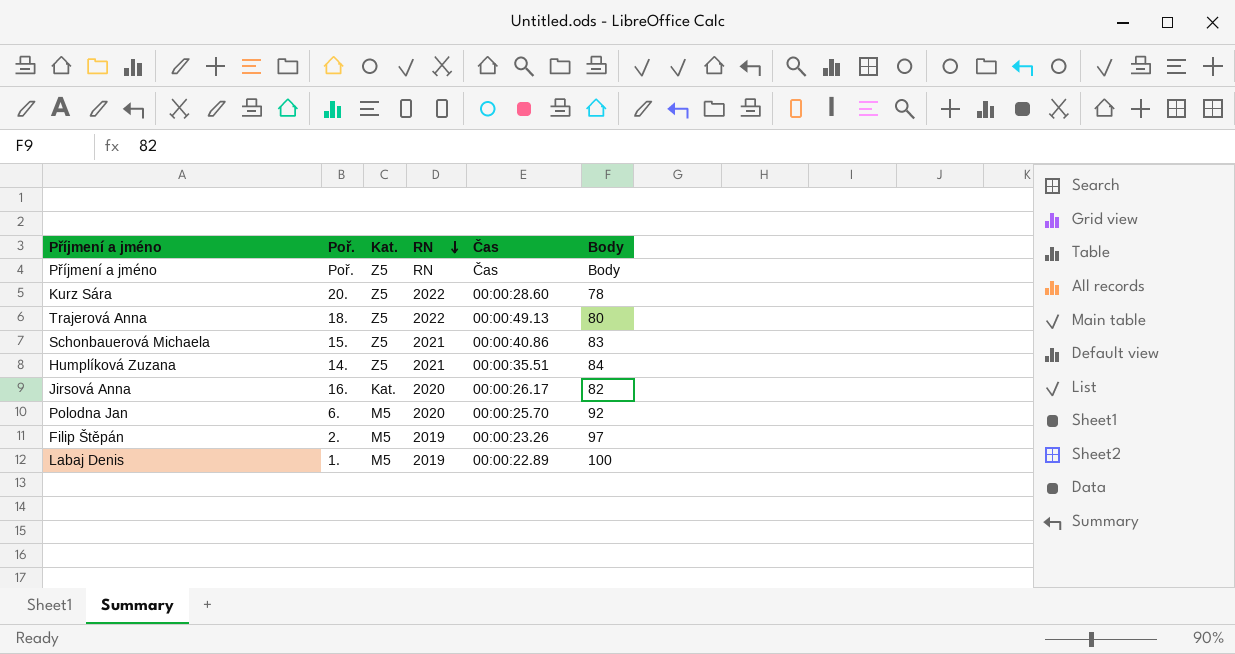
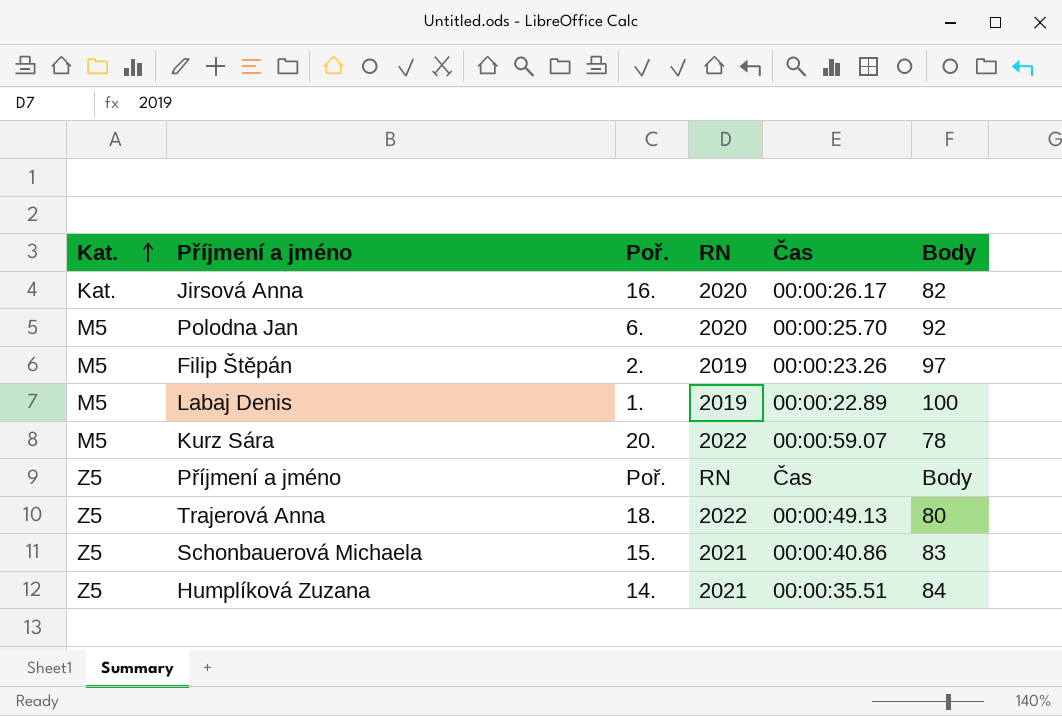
row order: RN descending -> Kat. ascending
column Kat. | position: 3 -> 1
Kurz Sára | Kat.: Z5 -> M5
Kurz Sára | Čas: 00:00:28.60 -> 00:00:59.07

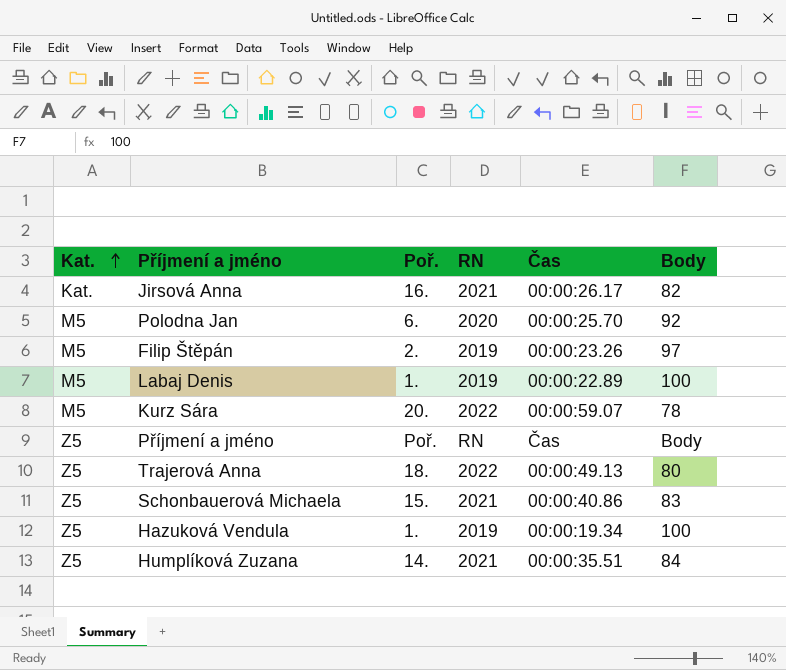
Jirsová Anna | RN: 2020 -> 2021
row Hazuková Vendula: none -> Z5 | 1. | 2019 | 00:00:19.34 | 100

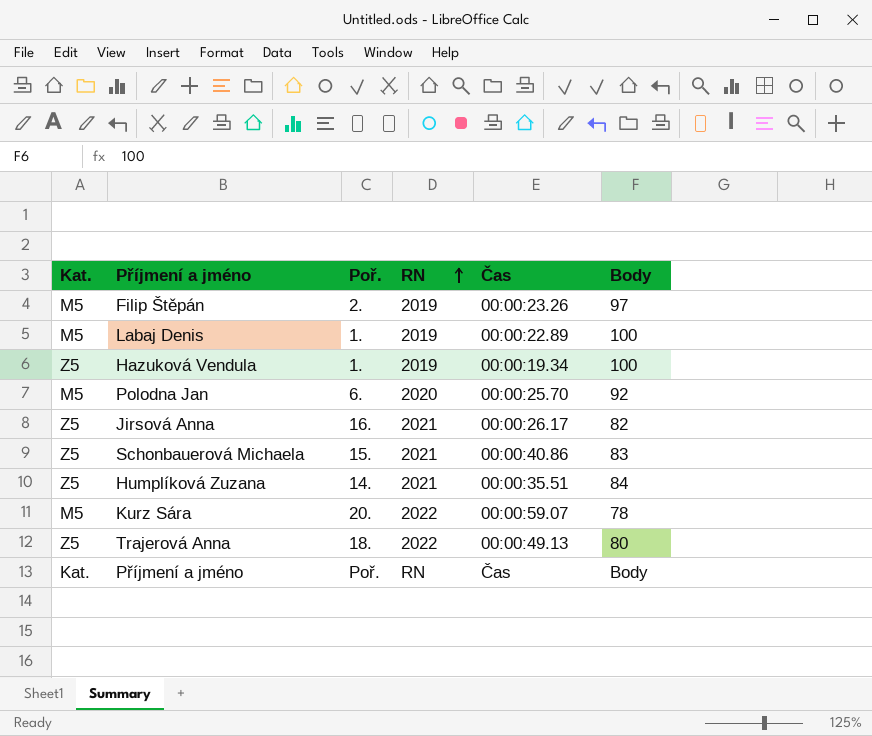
row order: Kat. ascending -> RN ascending
Jirsová Anna | Kat.: Kat. -> Z5
Příjmení a jméno | Kat.: Z5 -> Kat.

